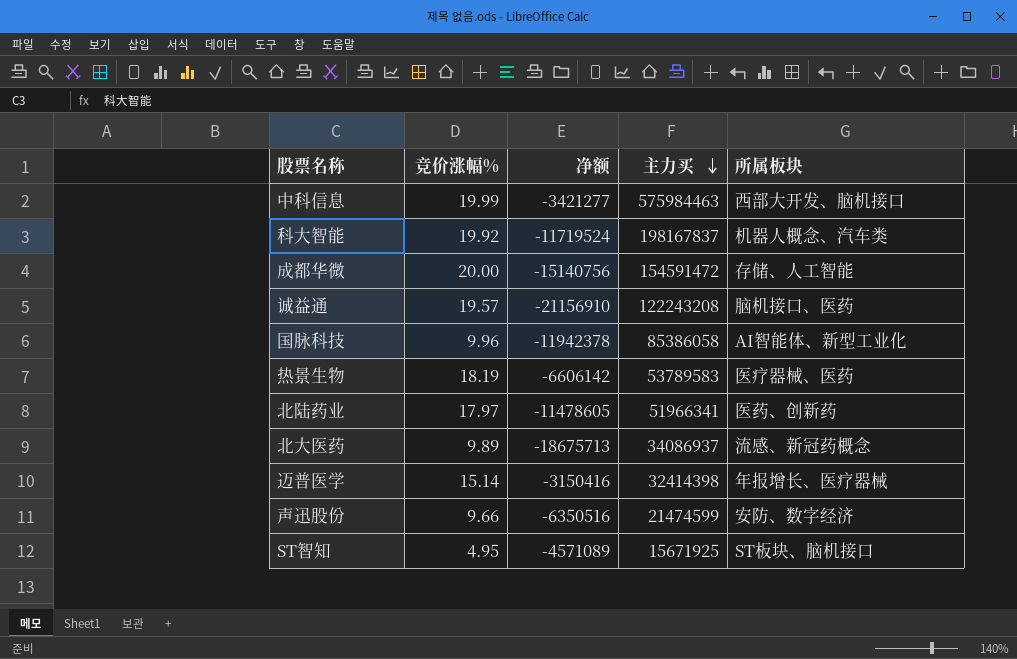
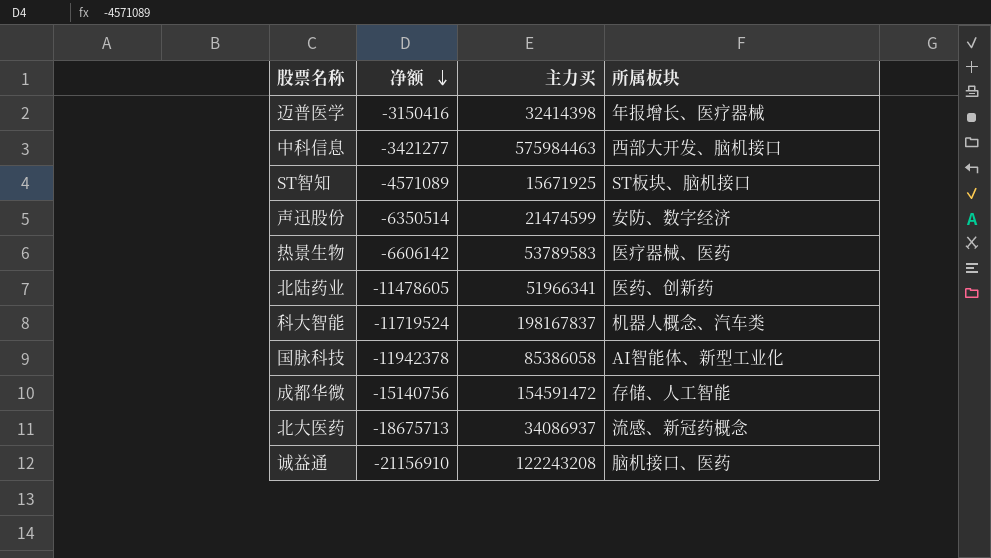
row order: 主力买 descending -> 净额 descending
column 竞价涨幅% | position: 2 -> none
声迅股份 | 净额: -6350516 -> -6350514

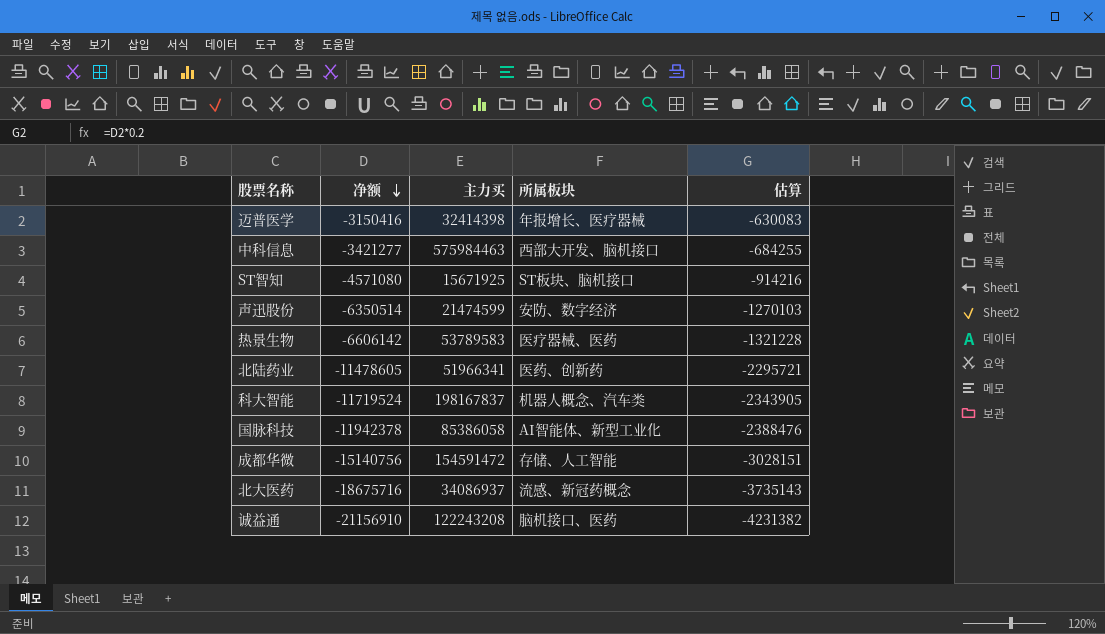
column 估算 | formula: none -> [净额] * 0.2
ST智知 | 净额: -4571089 -> -4571080
北大医药 | 净额: -18675713 -> -18675716

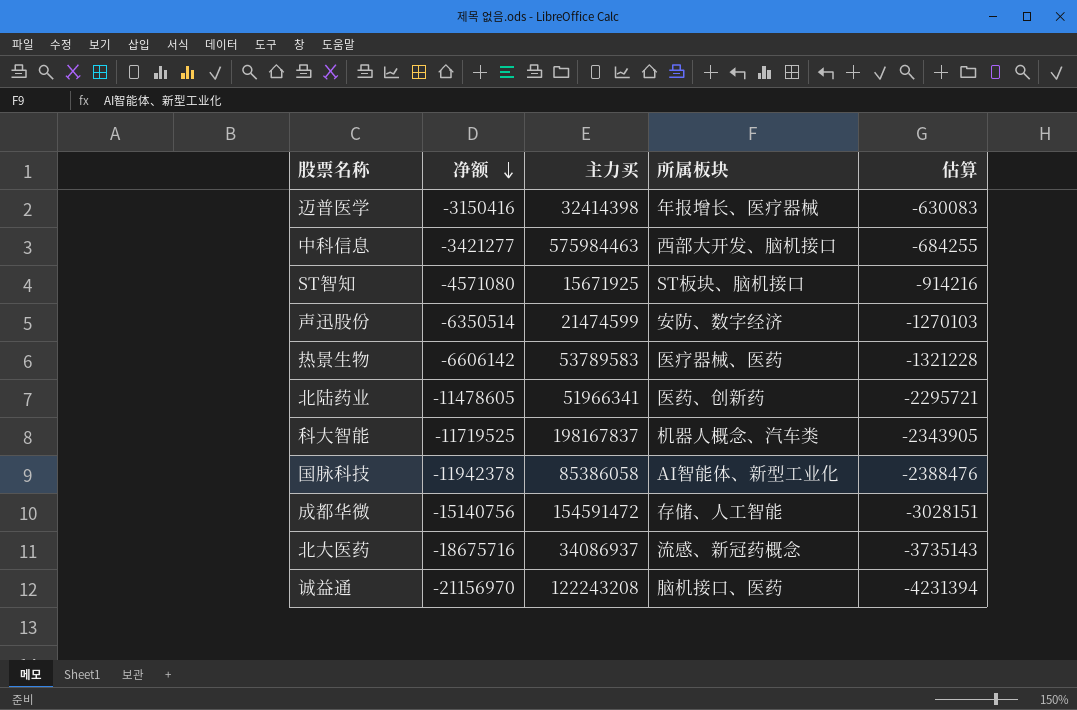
科大智能 | 净额: -11719524 -> -11719525
诚益通 | 净额: -21156910 -> -21156970
诚益通 | 估算: -4231382 -> -4231394

